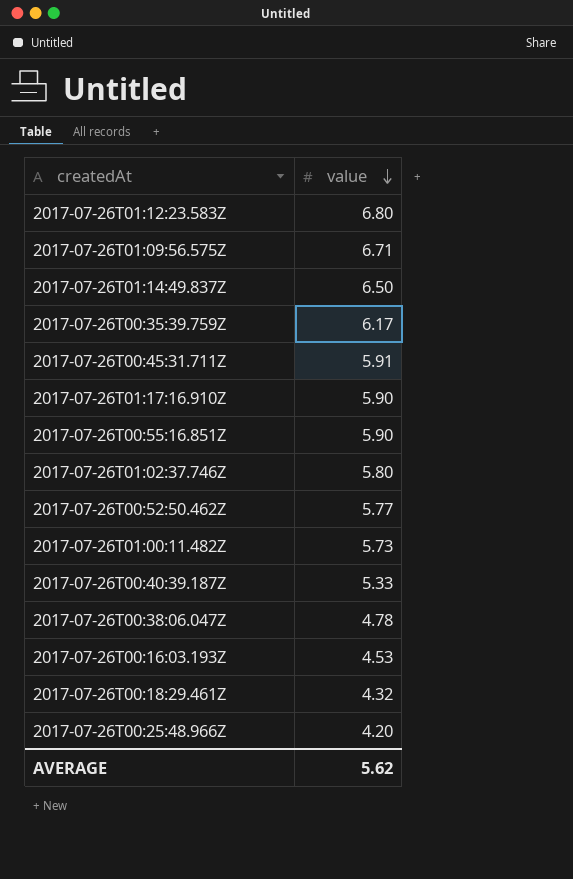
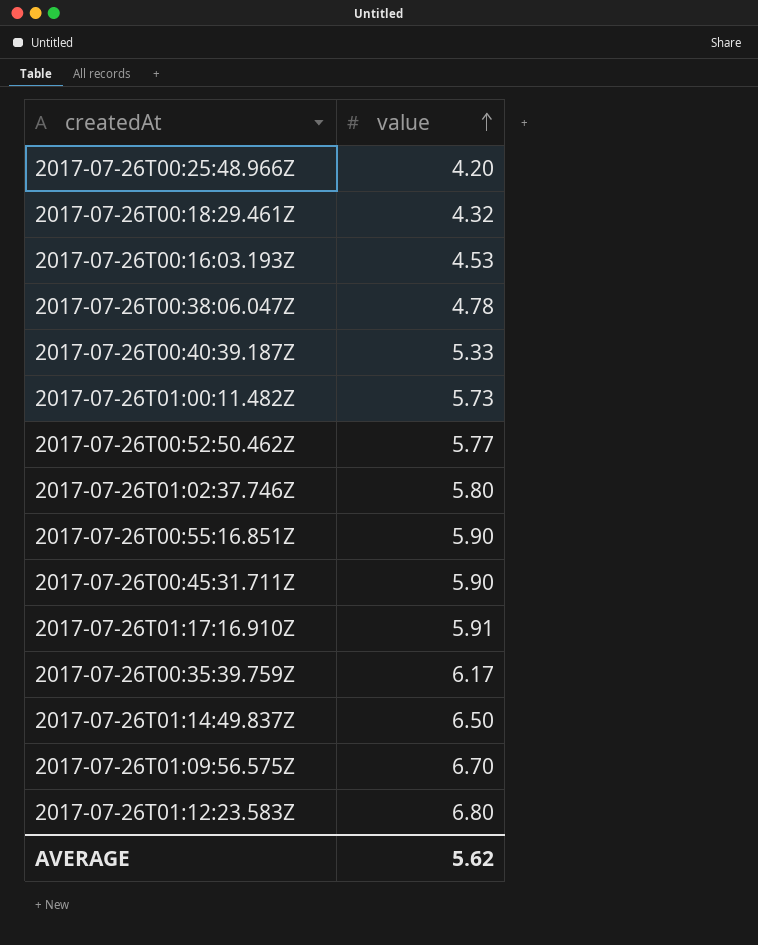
row order: value descending -> value ascending
2017-07-26T00:45:31.711Z | value: 5.91 -> 5.90
2017-07-26T01:17:16.910Z | value: 5.90 -> 5.91
2017-07-26T01:09:56.575Z | value: 6.71 -> 6.70

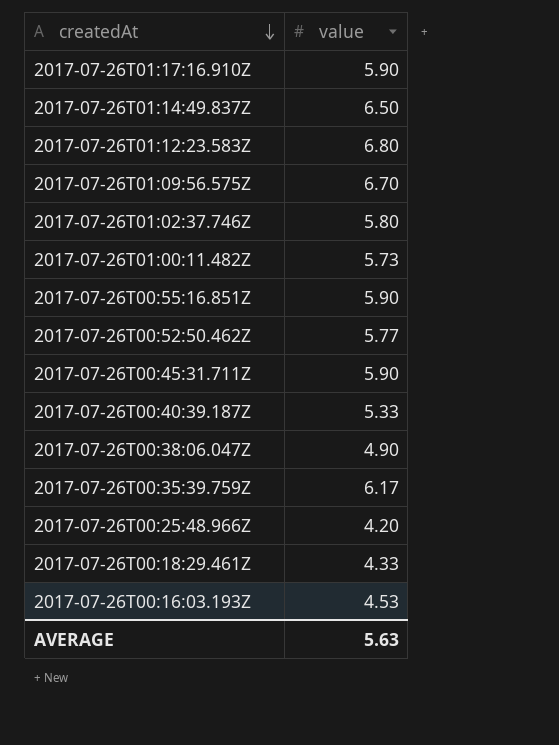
row order: value ascending -> createdAt descending
2017-07-26T01:17:16.910Z | value: 5.91 -> 5.90
2017-07-26T00:38:06.047Z | value: 4.78 -> 4.90
2017-07-26T00:18:29.461Z | value: 4.32 -> 4.33
AVERAGE | value: 5.62 -> 5.63

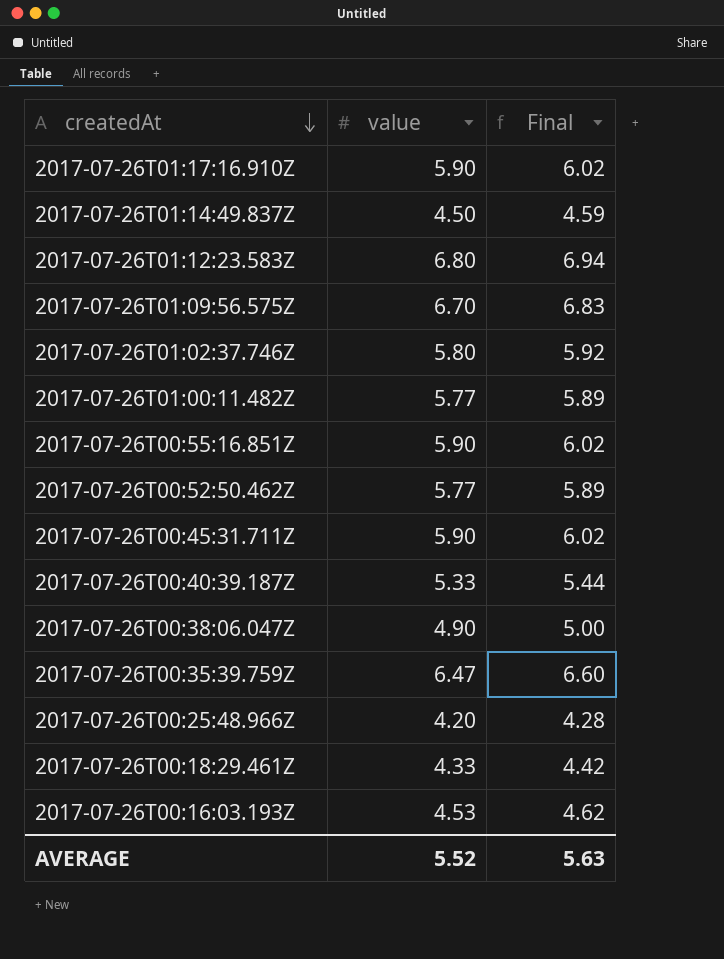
column Final | formula: none -> [value] * 1.02
2017-07-26T01:14:49.837Z | value: 6.50 -> 4.50
2017-07-26T01:00:11.482Z | value: 5.73 -> 5.77
2017-07-26T00:35:39.759Z | value: 6.17 -> 6.47
AVERAGE | value: 5.63 -> 5.52

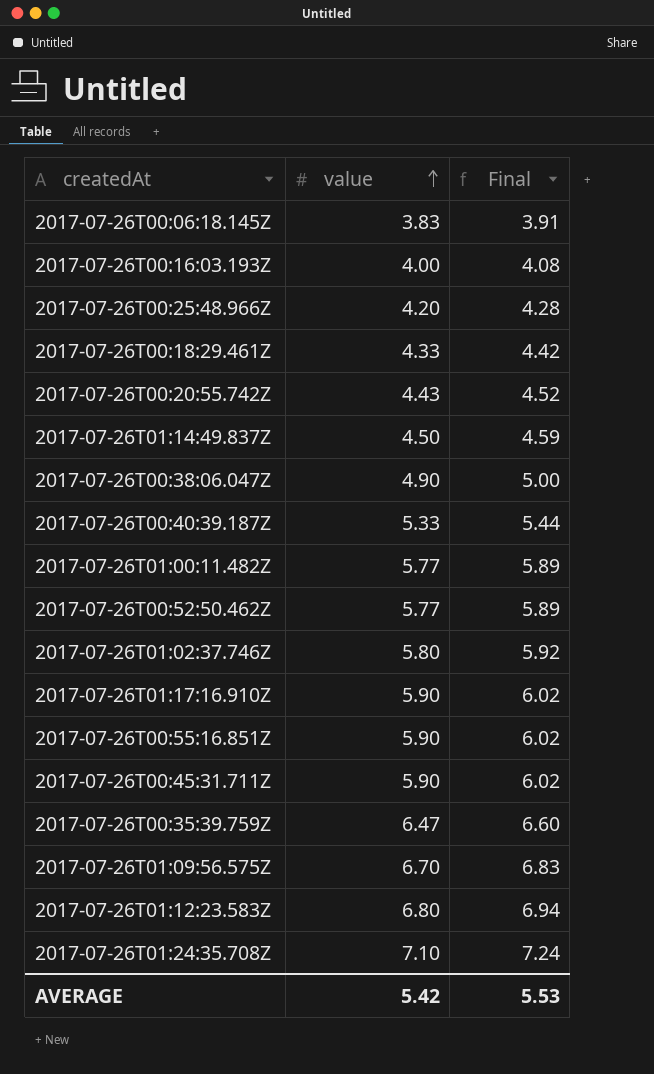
row order: createdAt descending -> value ascending
row 2017-07-26T00:06:18.145Z: none -> 3.83 | 3.91
2017-07-26T00:16:03.193Z | value: 4.53 -> 4.00
2017-07-26T00:16:03.193Z | Final: 4.62 -> 4.08
row 2017-07-26T00:20:55.742Z: none -> 4.43 | 4.52
row 2017-07-26T01:24:35.708Z: none -> 7.10 | 7.24
AVERAGE | value: 5.52 -> 5.42
AVERAGE | Final: 5.63 -> 5.53

